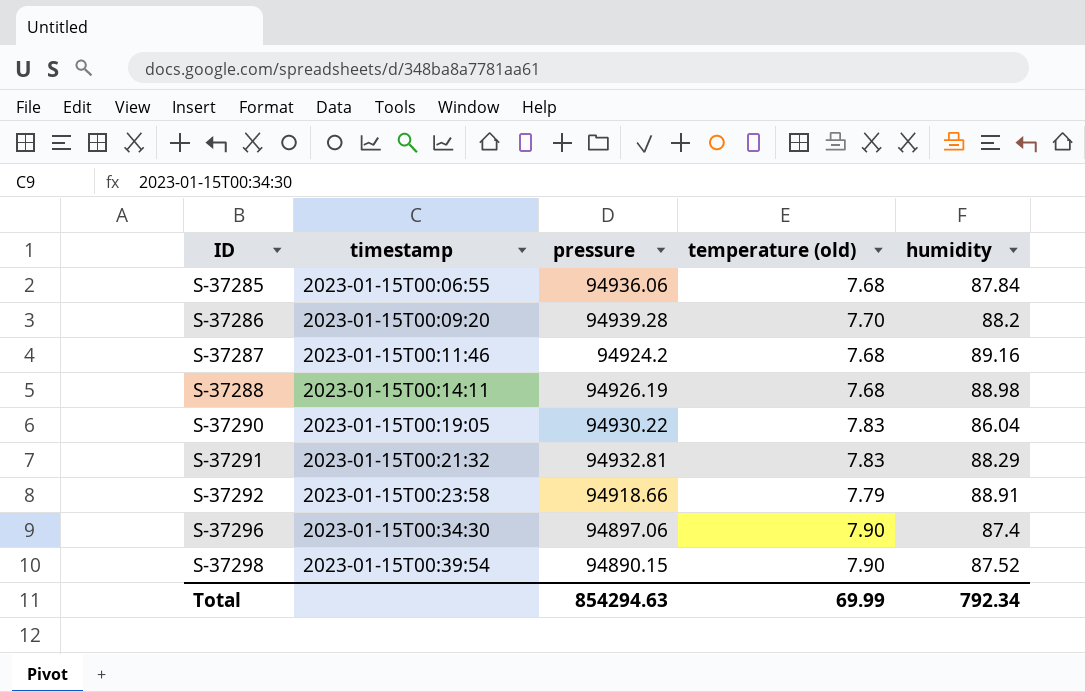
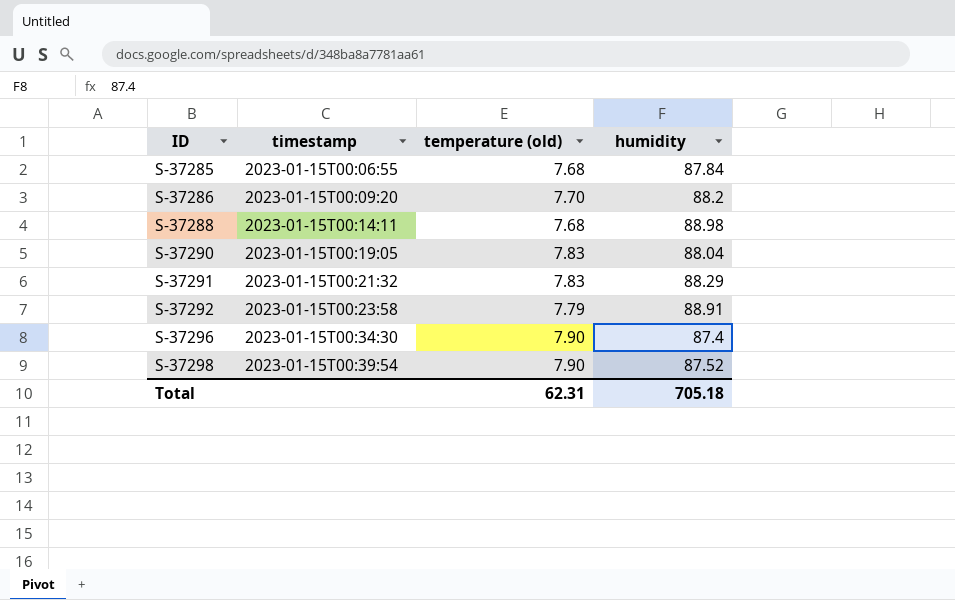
column pressure | position: 3 -> none
row S-37287: 2023-01-15T00:11:46 | 94924.2 | 7.68 | 89.16 -> none
S-37290 | humidity: 86.04 -> 88.04
Total | temperature (old): 69.99 -> 62.31
Total | humidity: 792.34 -> 705.18

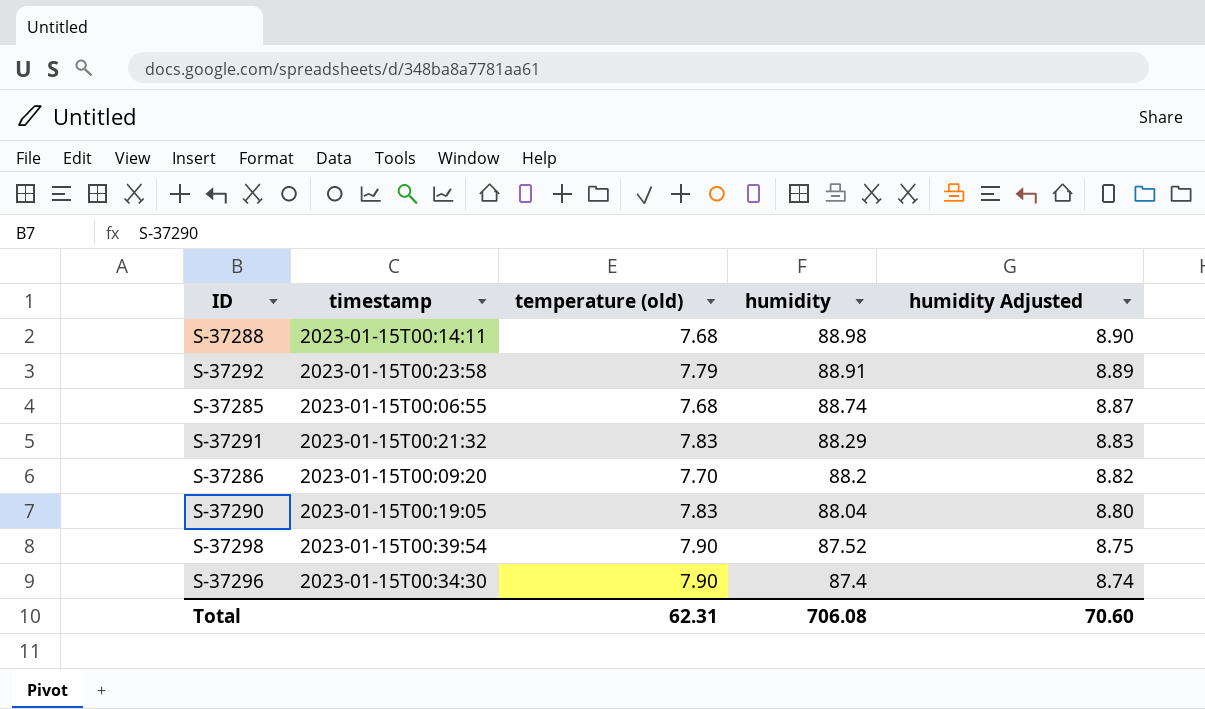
row order: ID ascending -> humidity descending
column humidity Adjusted | formula: none -> [humidity] * 0.1
S-37285 | humidity: 87.84 -> 88.74
Total | humidity: 705.18 -> 706.08

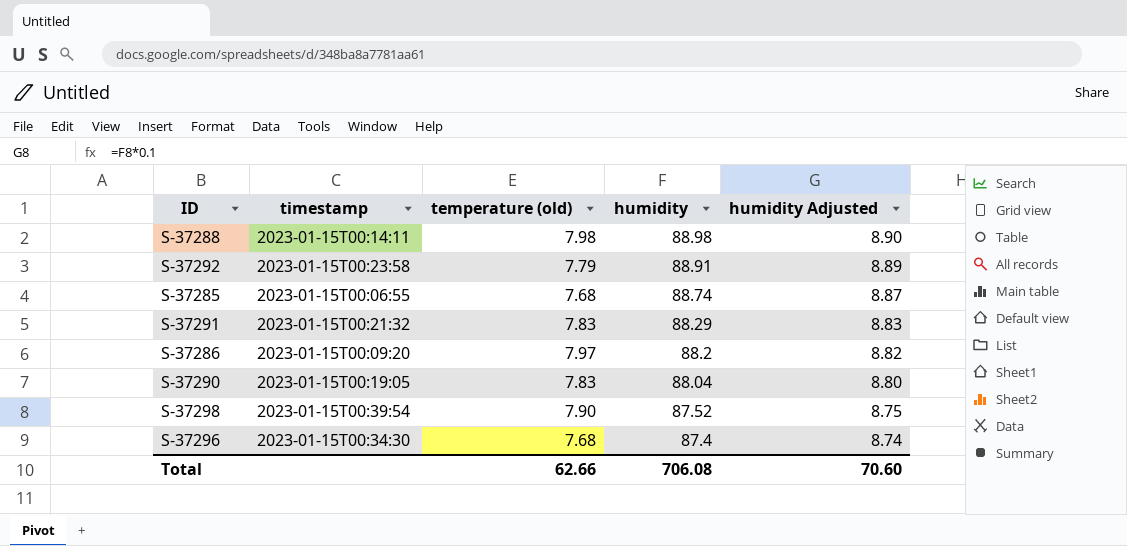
S-37288 | temperature (old): 7.68 -> 7.98
S-37286 | temperature (old): 7.70 -> 7.97
S-37296 | temperature (old): 7.90 -> 7.68
Total | temperature (old): 62.31 -> 62.66

